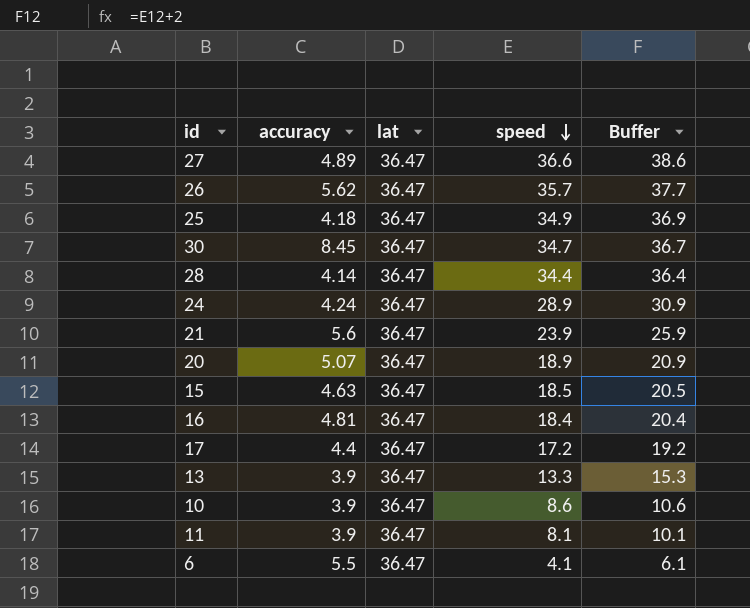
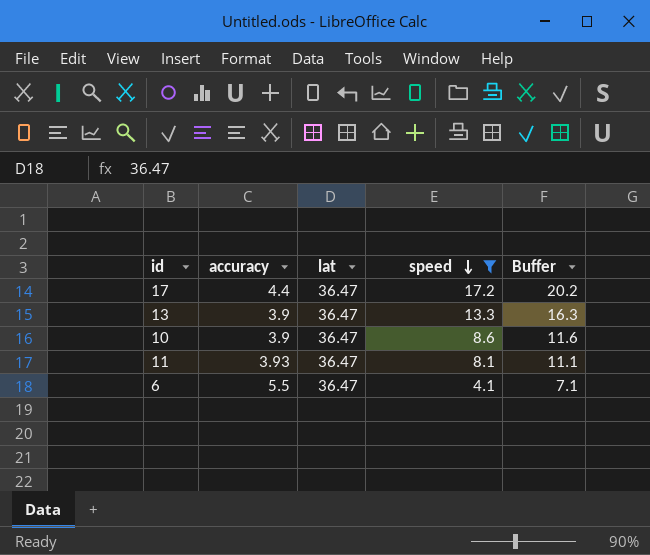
filter: none -> speed <= 17.2
column Buffer | formula: [speed] + 2 -> [speed] + 3
11 | accuracy: 3.9 -> 3.93

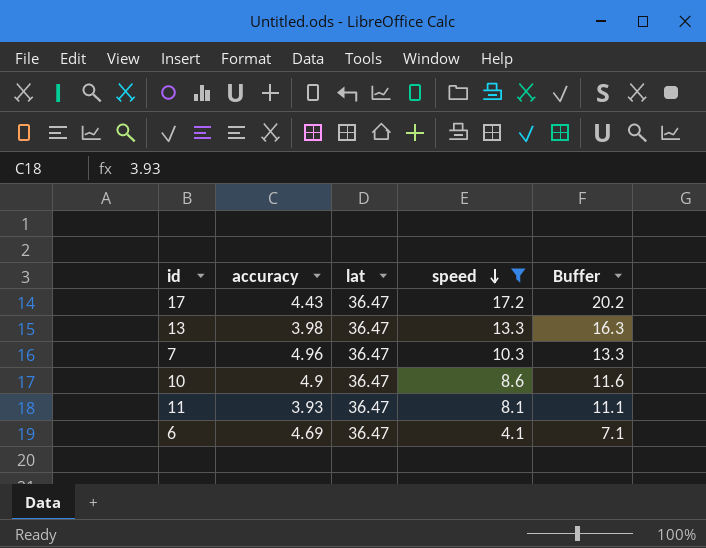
17 | accuracy: 4.4 -> 4.43
13 | accuracy: 3.9 -> 3.98
row 7: none -> 4.96 | 36.47 | 10.3 | 13.3
10 | accuracy: 3.9 -> 4.9
6 | accuracy: 5.5 -> 4.69

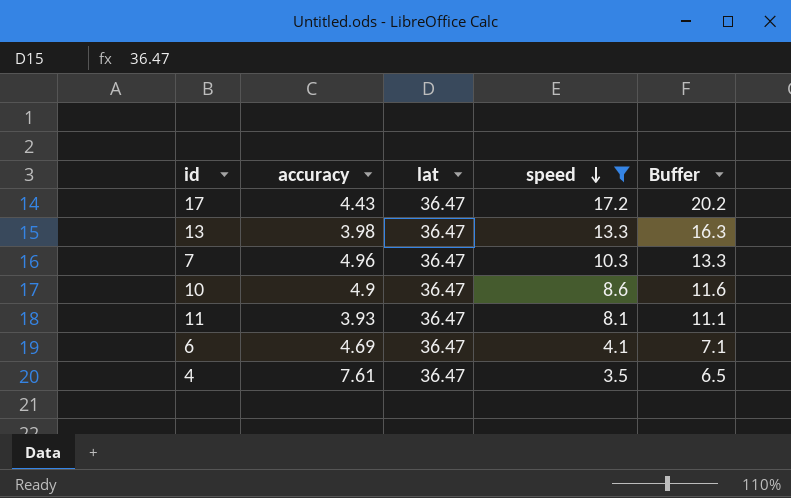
row 4: none -> 7.61 | 36.47 | 3.5 | 6.5

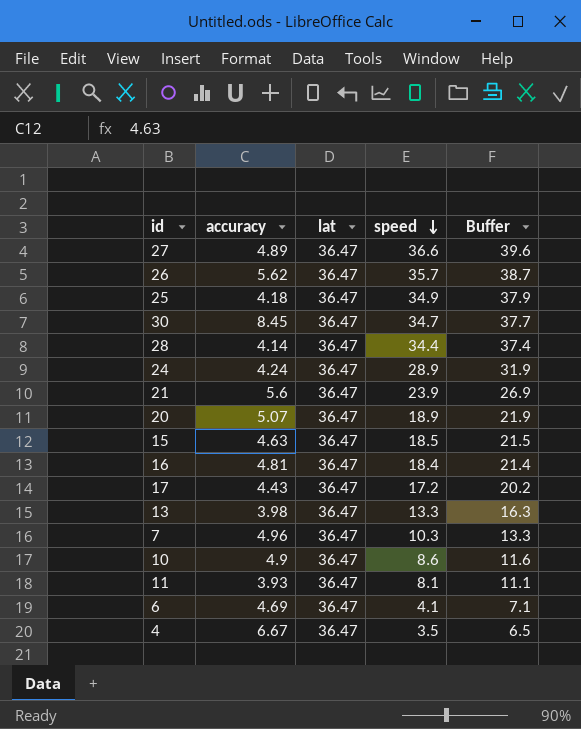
filter: speed <= 17.2 -> none
4 | accuracy: 7.61 -> 6.67

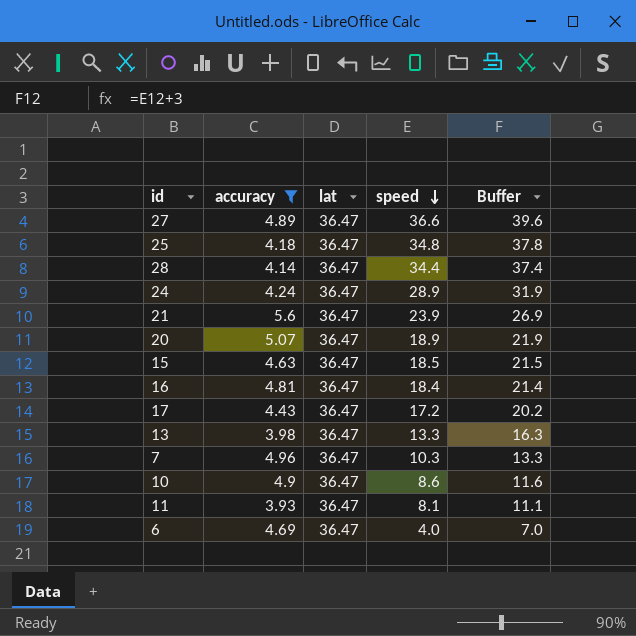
filter: none -> accuracy <= 5.6
25 | speed: 34.9 -> 34.8
25 | Buffer: 37.9 -> 37.8
6 | speed: 4.1 -> 4.0
6 | Buffer: 7.1 -> 7.0

